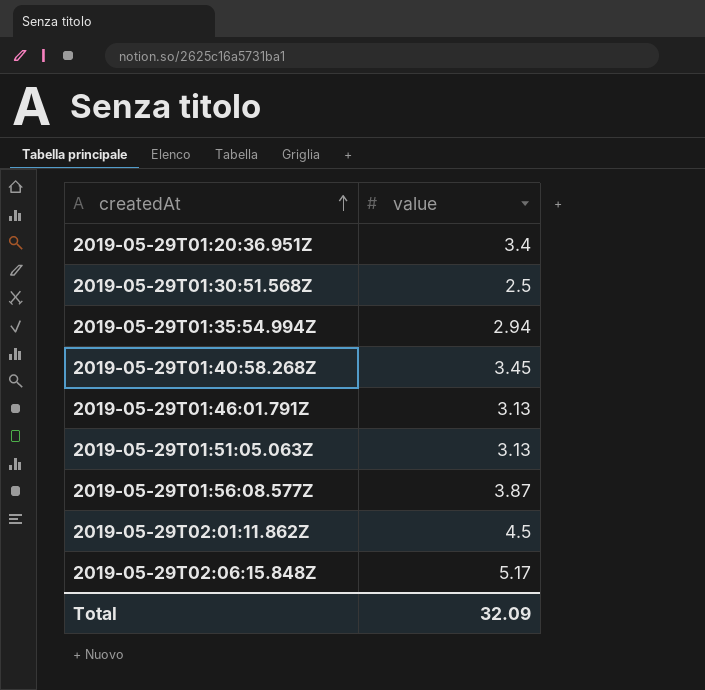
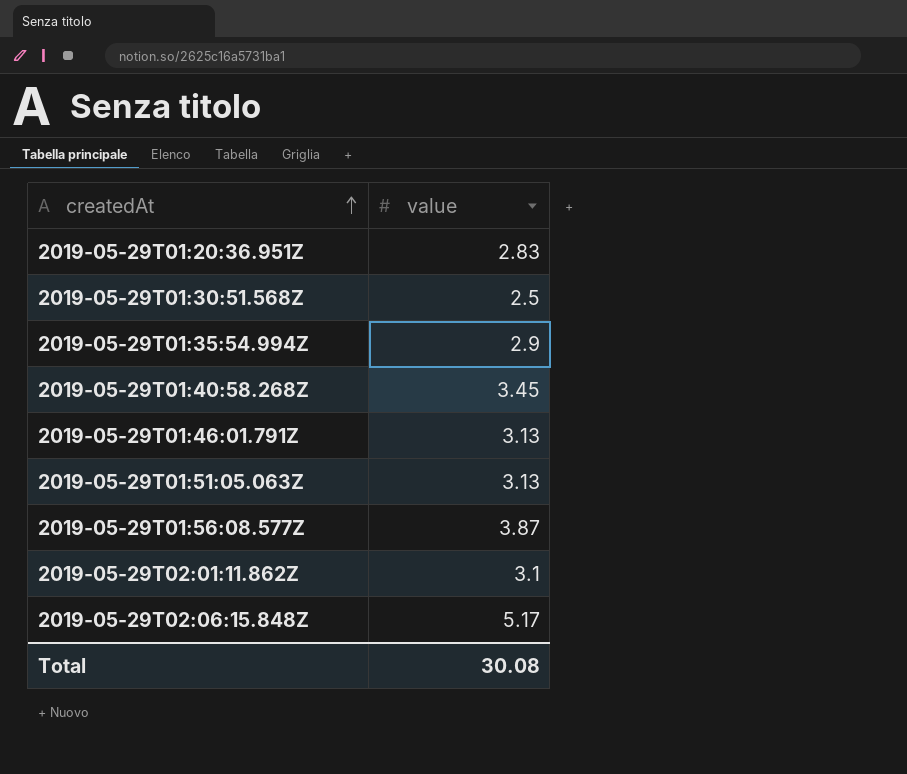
2019-05-29T01:20:36.951Z | value: 3.4 -> 2.83
2019-05-29T01:35:54.994Z | value: 2.94 -> 2.9
2019-05-29T02:01:11.862Z | value: 4.5 -> 3.1
Total | value: 32.09 -> 30.08

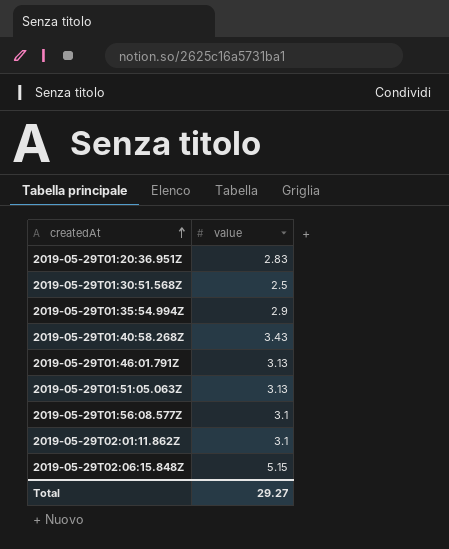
2019-05-29T01:40:58.268Z | value: 3.45 -> 3.43
2019-05-29T01:56:08.577Z | value: 3.87 -> 3.1
2019-05-29T02:06:15.848Z | value: 5.17 -> 5.15
Total | value: 30.08 -> 29.27

